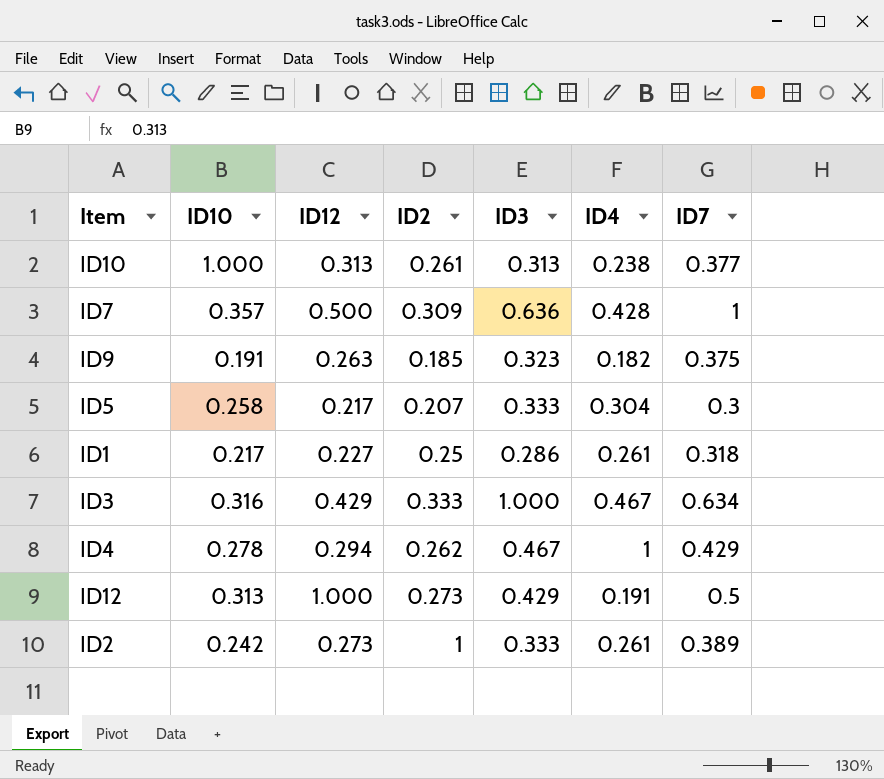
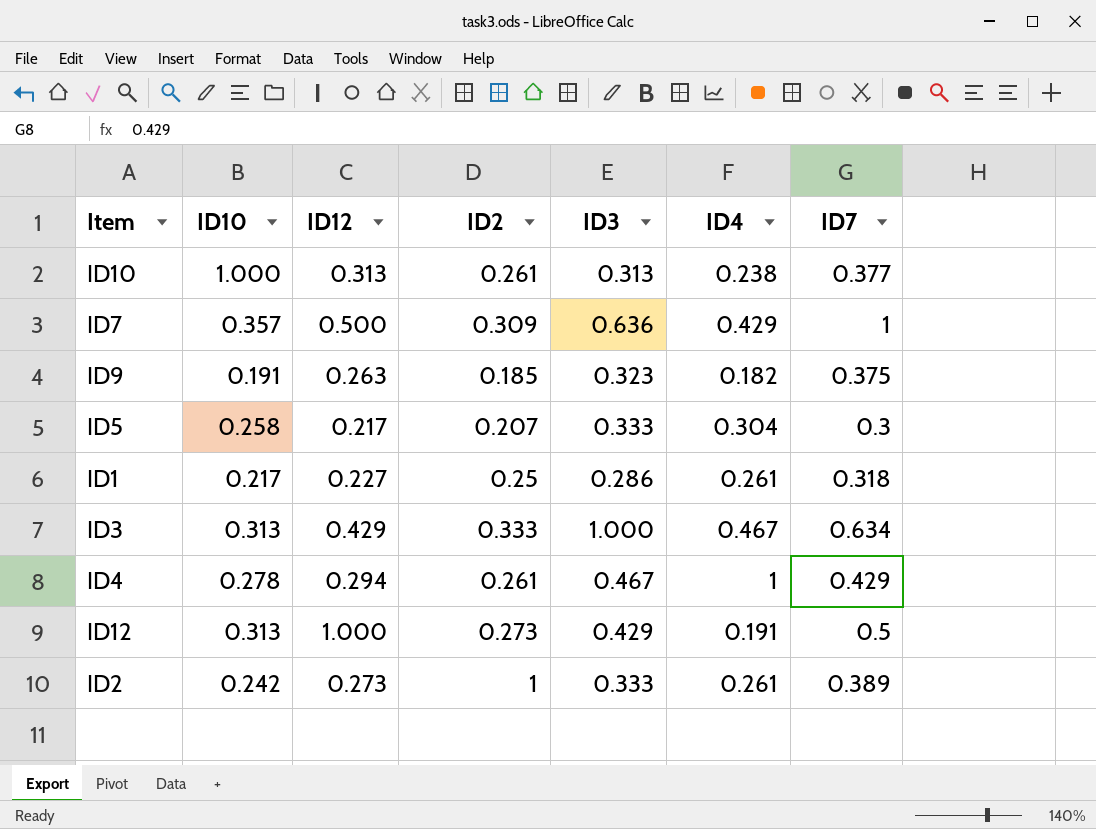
ID7 | ID4: 0.428 -> 0.429
ID3 | ID10: 0.316 -> 0.313
ID4 | ID2: 0.262 -> 0.261

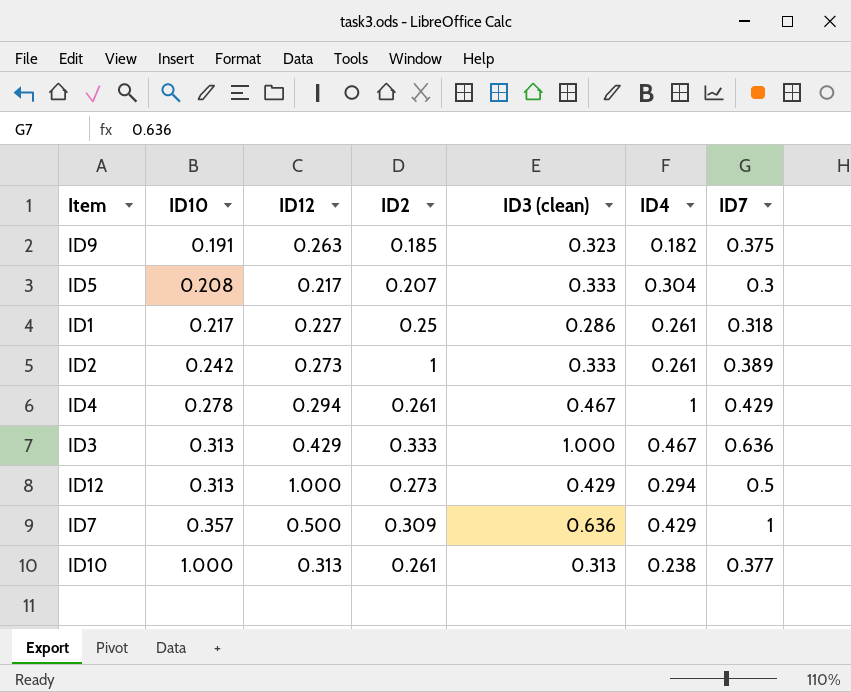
row order: none -> ID10 ascending
column name: ID3 -> ID3 (clean)
ID5 | ID10: 0.258 -> 0.208
ID3 | ID7: 0.634 -> 0.636
ID12 | ID4: 0.191 -> 0.294

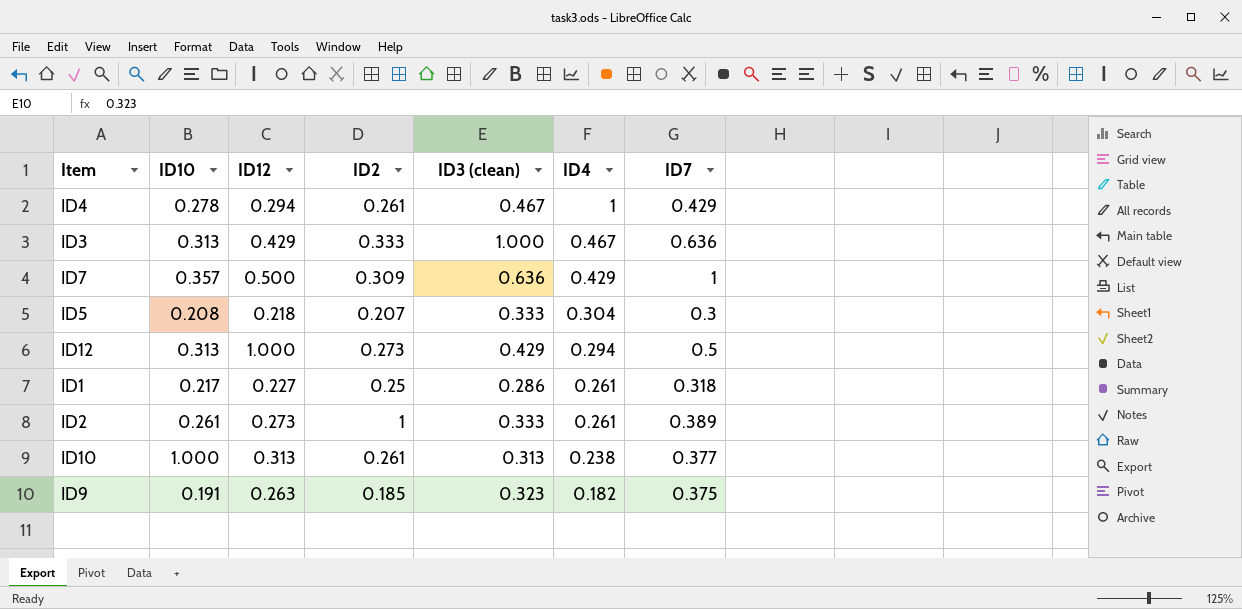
row order: ID10 ascending -> ID4 descending
ID5 | ID12: 0.217 -> 0.218
ID2 | ID10: 0.242 -> 0.261

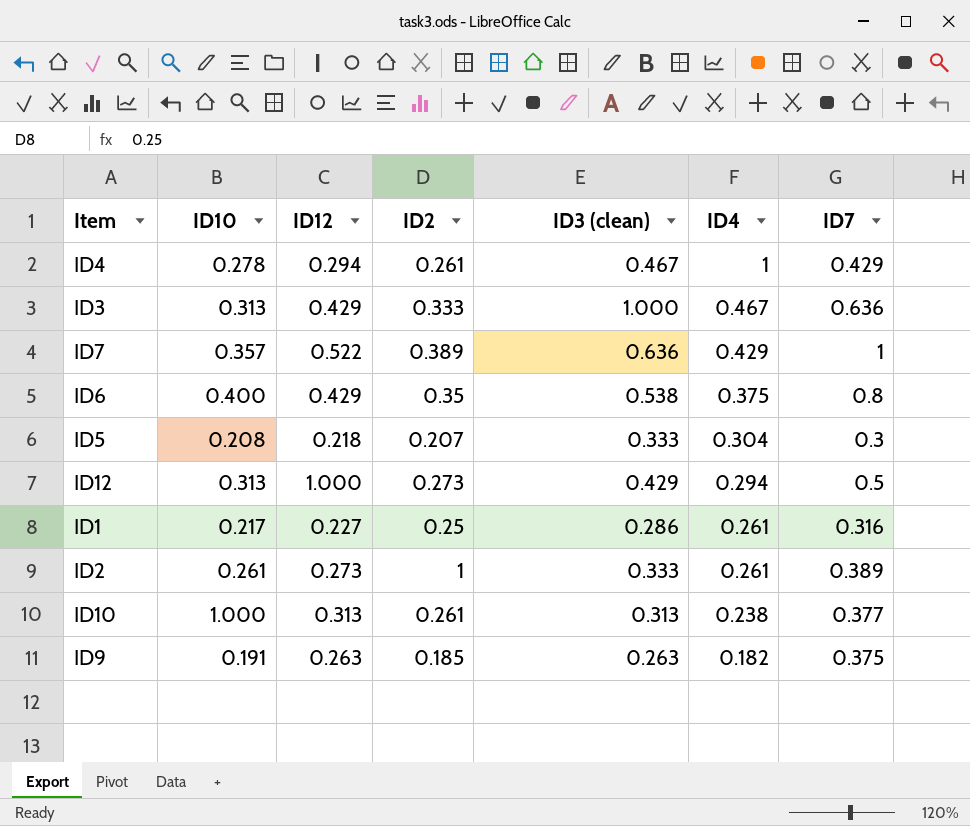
ID7 | ID12: 0.500 -> 0.522
ID7 | ID2: 0.309 -> 0.389
row ID6: none -> 0.400 | 0.429 | 0.35 | 0.538 | 0.375 | 0.8
ID1 | ID7: 0.318 -> 0.316
ID9 | ID3 (clean): 0.323 -> 0.263

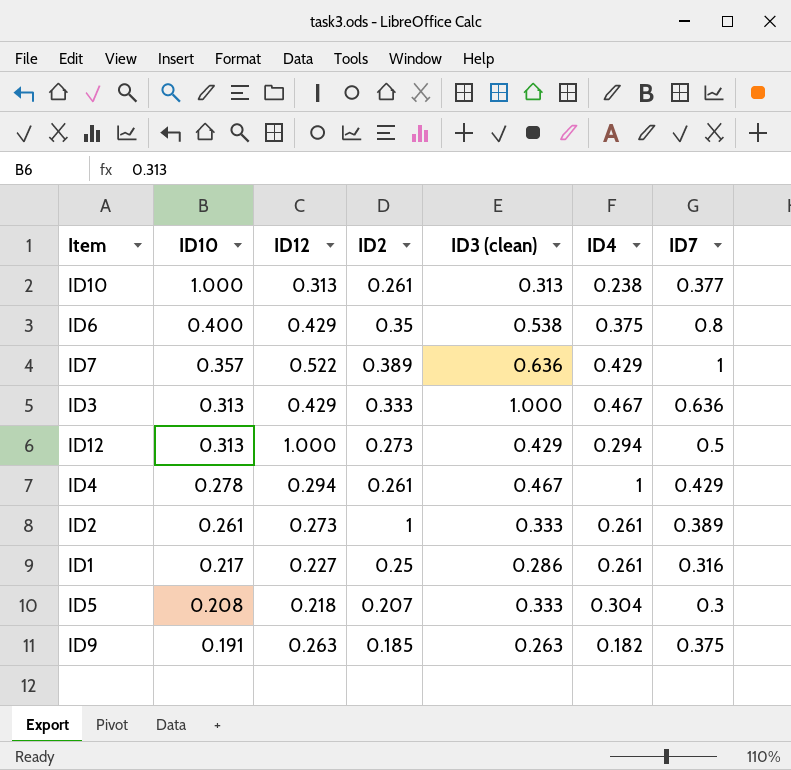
row order: ID4 descending -> ID10 descending

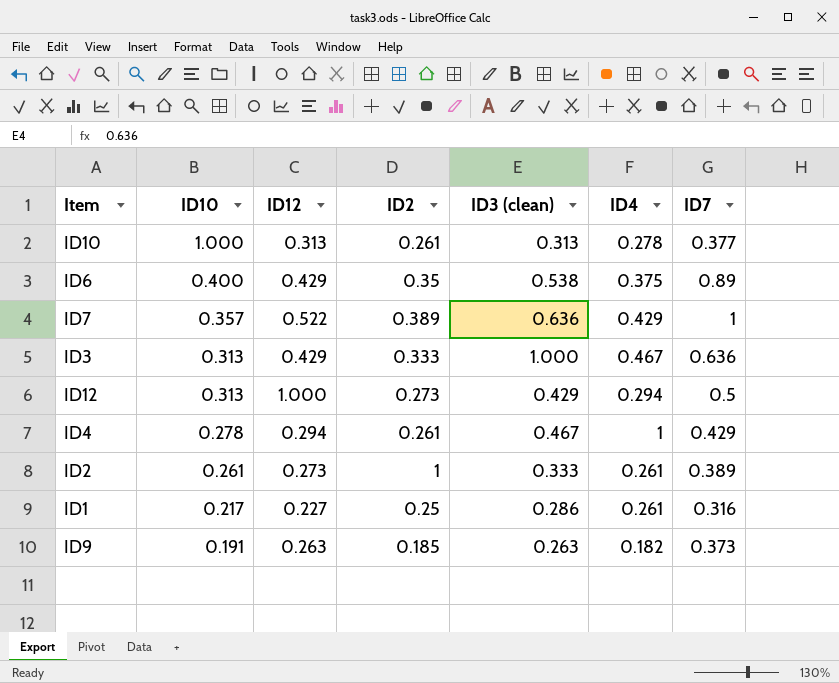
row ID5: 0.208 | 0.218 | 0.207 | 0.333 | 0.304 | 0.3 -> none
ID10 | ID4: 0.238 -> 0.278
ID6 | ID7: 0.8 -> 0.89
ID9 | ID7: 0.375 -> 0.373

